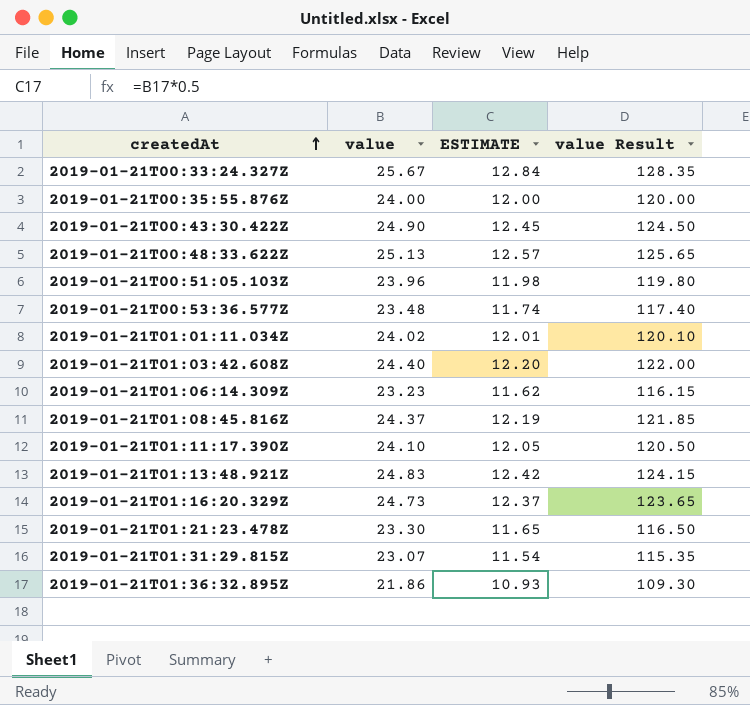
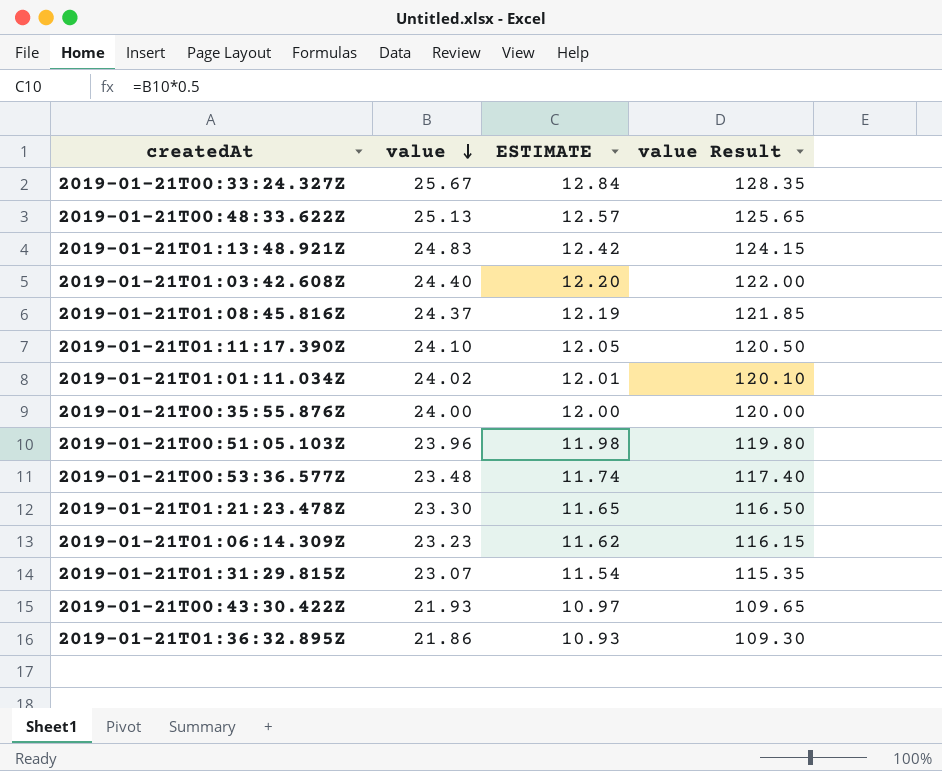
row order: createdAt ascending -> value descending
row 2019-01-21T01:16:20.329Z: 24.73 | 12.37 | 123.65 -> none
2019-01-21T00:43:30.422Z | value: 24.90 -> 21.93
2019-01-21T00:43:30.422Z | ESTIMATE: 12.45 -> 10.97
2019-01-21T00:43:30.422Z | value Result: 124.50 -> 109.65

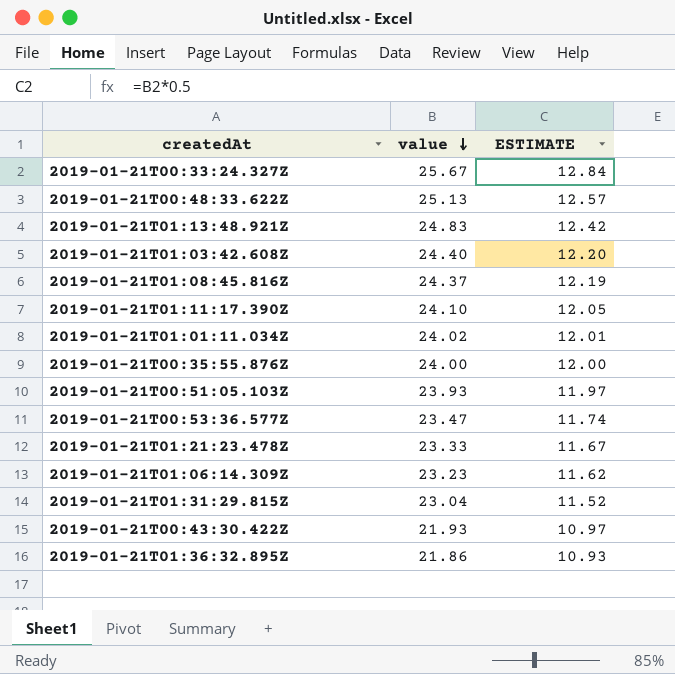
column value Result | formula: [value] * 5 -> none
2019-01-21T00:51:05.103Z | value: 23.96 -> 23.93
2019-01-21T00:51:05.103Z | ESTIMATE: 11.98 -> 11.97
2019-01-21T00:53:36.577Z | value: 23.48 -> 23.47
2019-01-21T01:21:23.478Z | value: 23.30 -> 23.33
2019-01-21T01:21:23.478Z | ESTIMATE: 11.65 -> 11.67
2019-01-21T01:31:29.815Z | value: 23.07 -> 23.04
2019-01-21T01:31:29.815Z | ESTIMATE: 11.54 -> 11.52

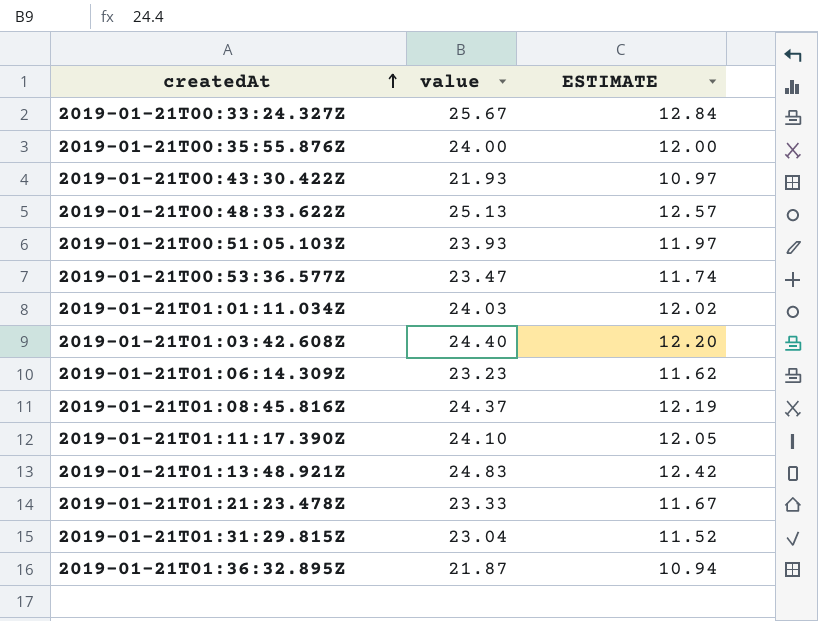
row order: value descending -> createdAt ascending
2019-01-21T01:01:11.034Z | value: 24.02 -> 24.03
2019-01-21T01:01:11.034Z | ESTIMATE: 12.01 -> 12.02
2019-01-21T01:36:32.895Z | value: 21.86 -> 21.87
2019-01-21T01:36:32.895Z | ESTIMATE: 10.93 -> 10.94

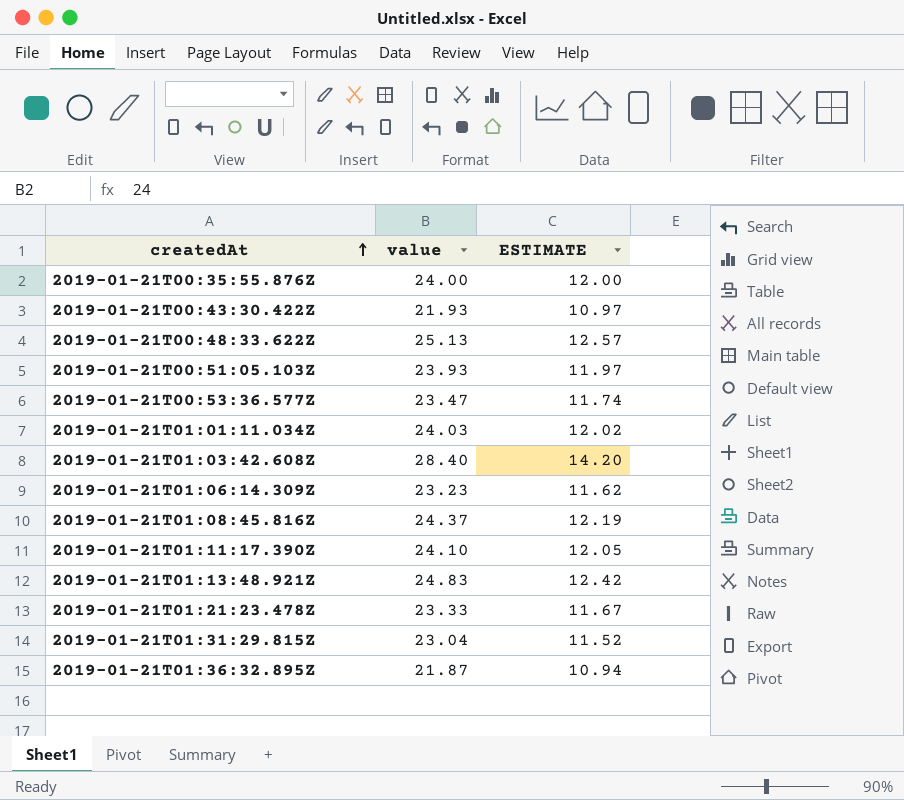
row 2019-01-21T00:33:24.327Z: 25.67 | 12.84 -> none
2019-01-21T01:03:42.608Z | value: 24.40 -> 28.40
2019-01-21T01:03:42.608Z | ESTIMATE: 12.20 -> 14.20

